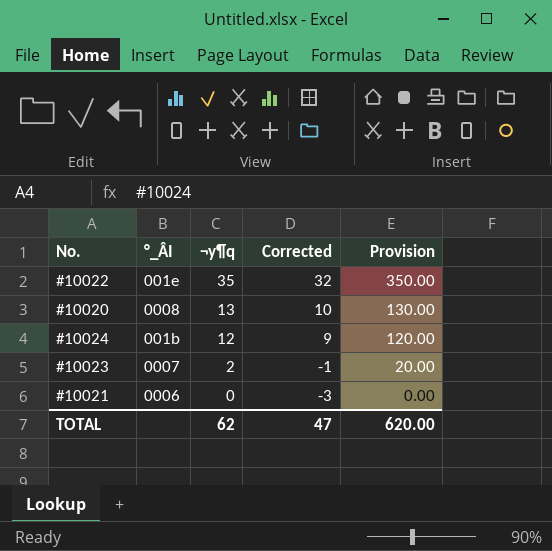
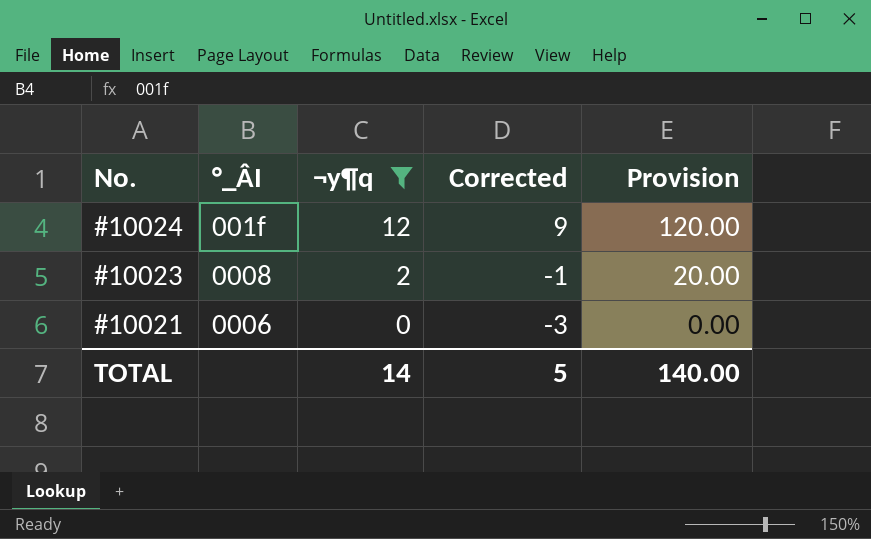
filter: none -> ¬y¶q <= 12
#10024 | °_ÂI: 001b -> 001f
#10023 | °_ÂI: 0007 -> 0008
TOTAL | ¬y¶q: 62 -> 14
TOTAL | Corrected: 47 -> 5
TOTAL | Provision: 620.00 -> 140.00

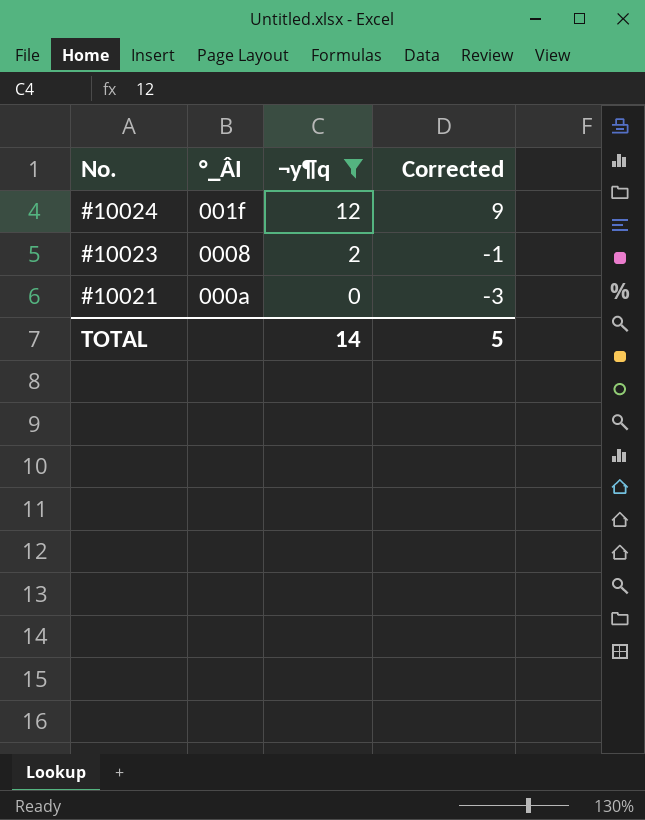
column Provision | formula: [¬y¶q] * 10 -> none
#10021 | °_ÂI: 0006 -> 000a

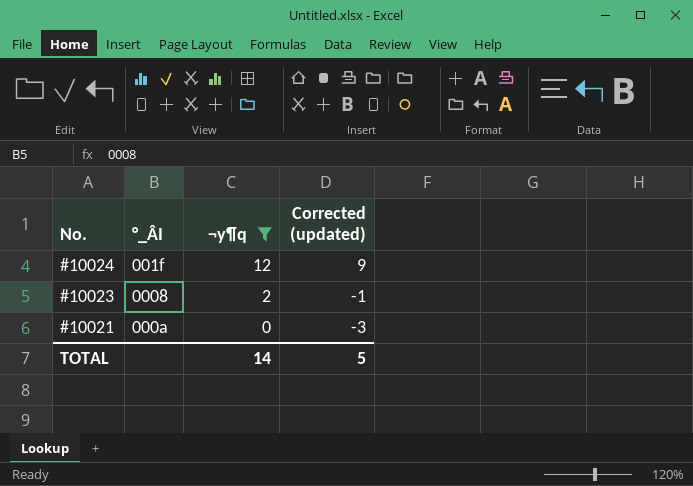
column name: Corrected -> Corrected (updated)

